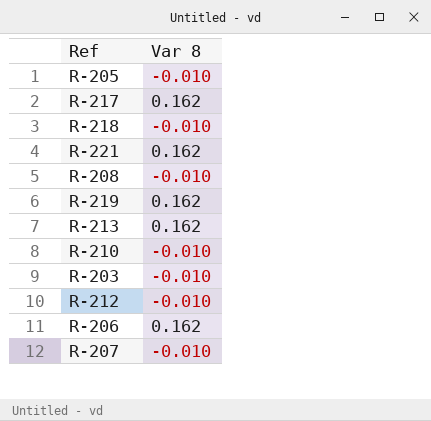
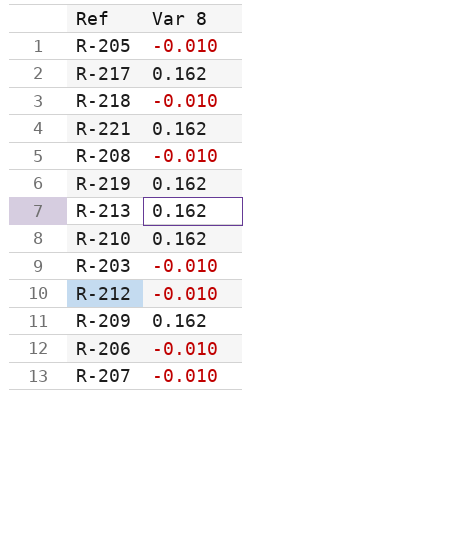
R-210 | Var 8: -0.010 -> 0.162
row R-209: none -> 0.162
R-206 | Var 8: 0.162 -> -0.010

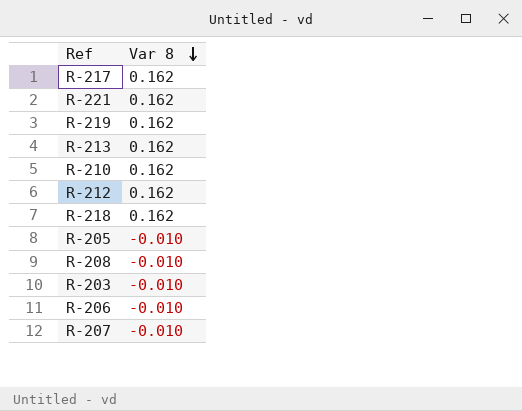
row order: none -> Var 8 descending
row R-209: 0.162 -> none
R-212 | Var 8: -0.010 -> 0.162
R-218 | Var 8: -0.010 -> 0.162

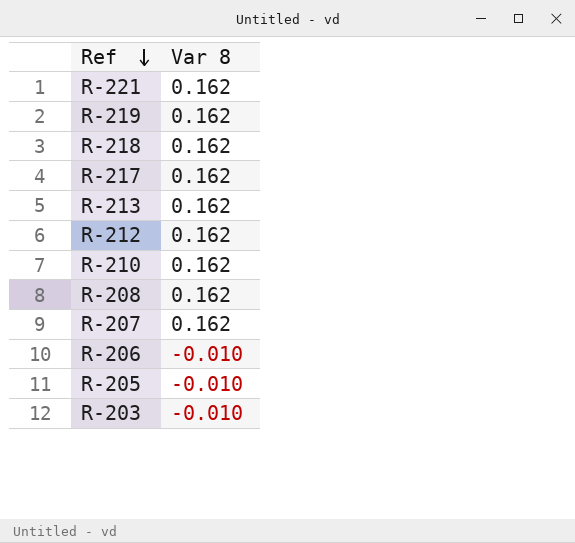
row order: Var 8 descending -> Ref descending
R-208 | Var 8: -0.010 -> 0.162
R-207 | Var 8: -0.010 -> 0.162

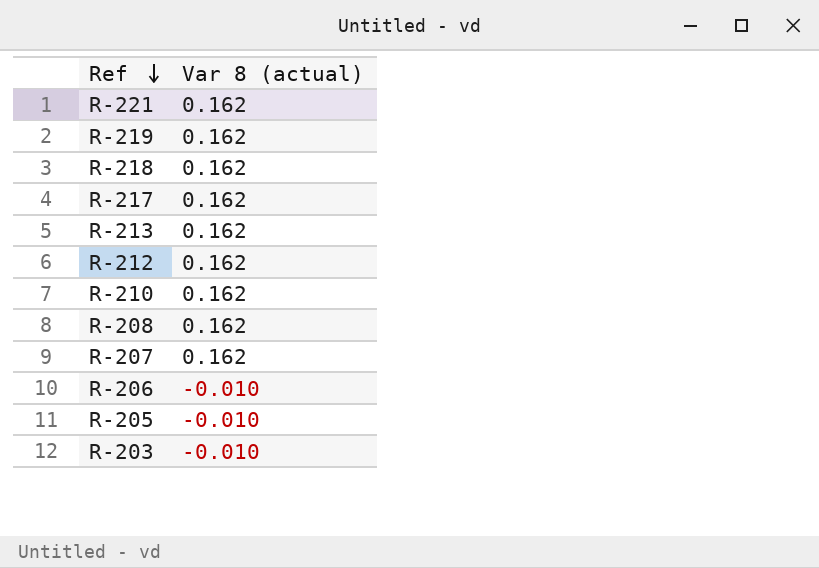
column name: Var 8 -> Var 8 (actual)

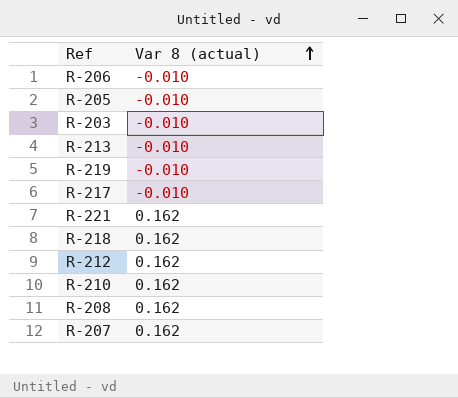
row order: Ref descending -> Var 8 (actual) ascending
R-213 | Var 8 (actual): 0.162 -> -0.010
R-219 | Var 8 (actual): 0.162 -> -0.010
R-217 | Var 8 (actual): 0.162 -> -0.010

